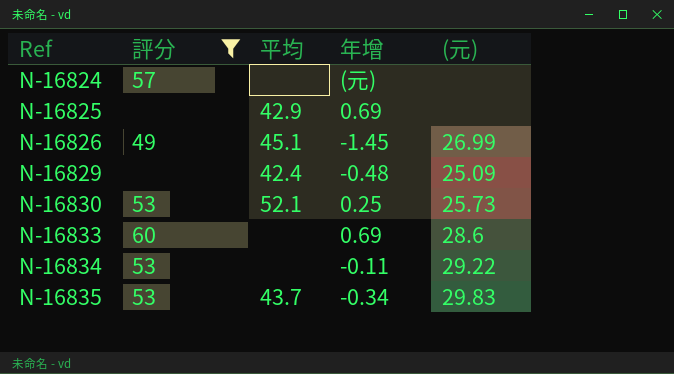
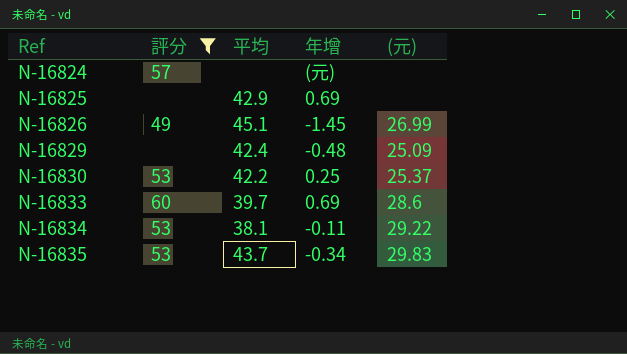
N-16830 | 平均: 52.1 -> 42.2
N-16830 | (元): 25.73 -> 25.37
N-16833 | 平均: none -> 39.7
N-16834 | 平均: none -> 38.1

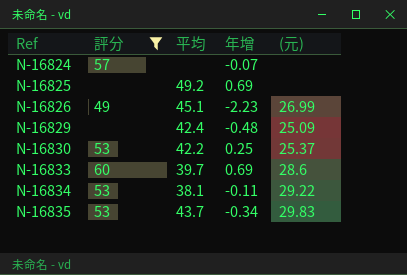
N-16824 | 年增: (元) -> -0.07
N-16825 | 平均: 42.9 -> 49.2
N-16826 | 年增: -1.45 -> -2.23

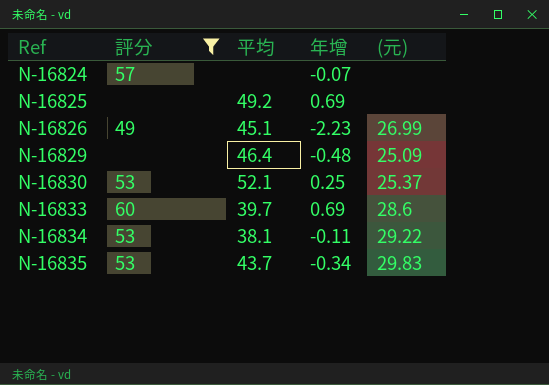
N-16829 | 平均: 42.4 -> 46.4
N-16830 | 平均: 42.2 -> 52.1

